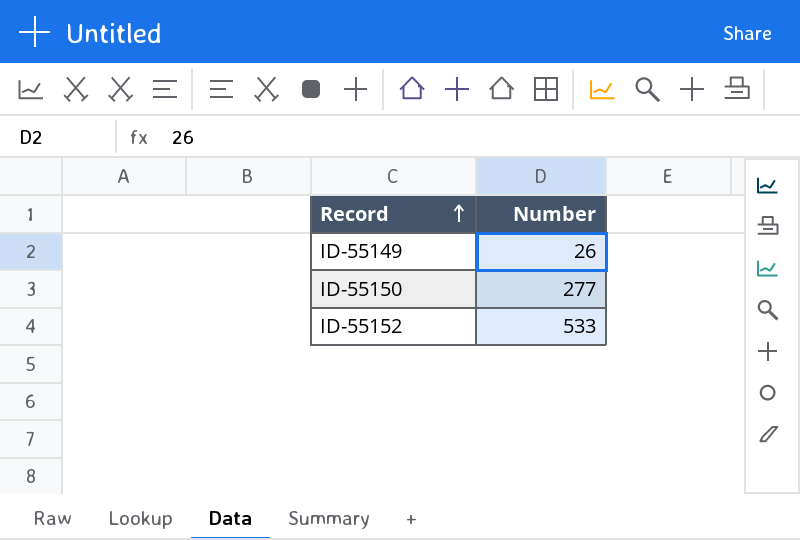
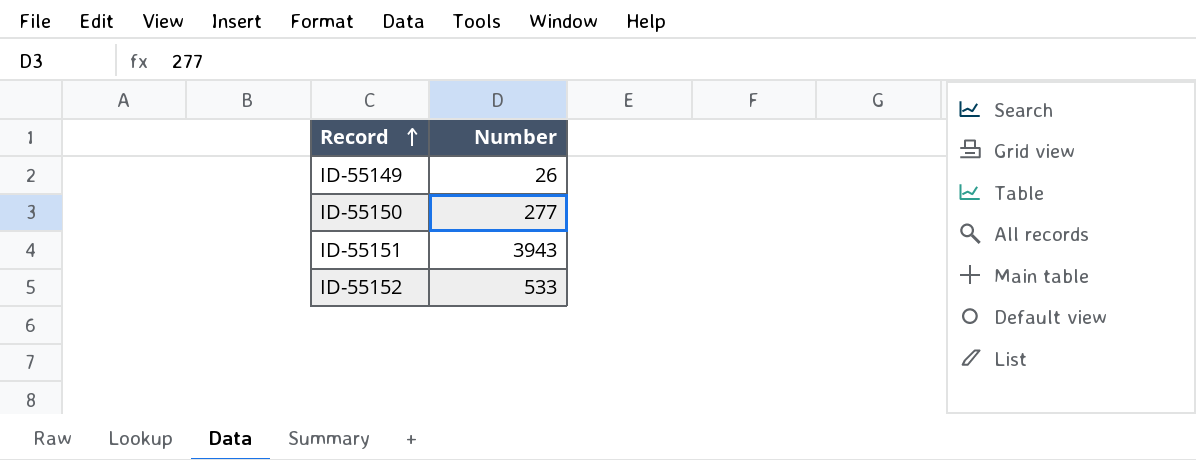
row ID-55151: none -> 3943

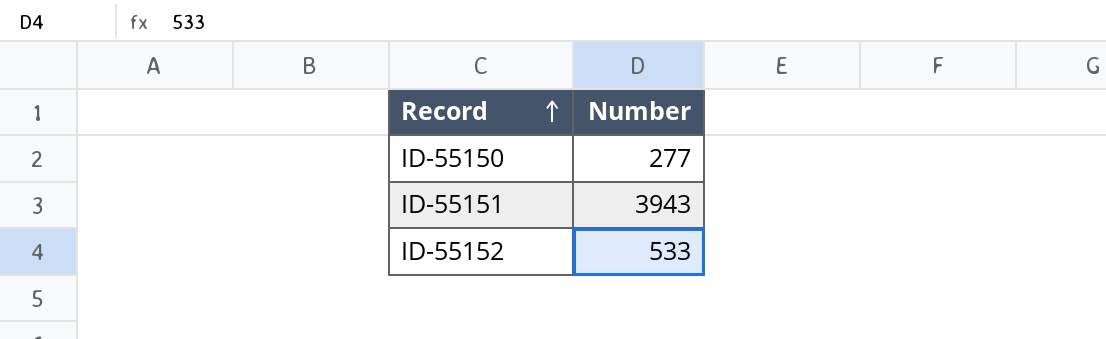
row ID-55149: 26 -> none

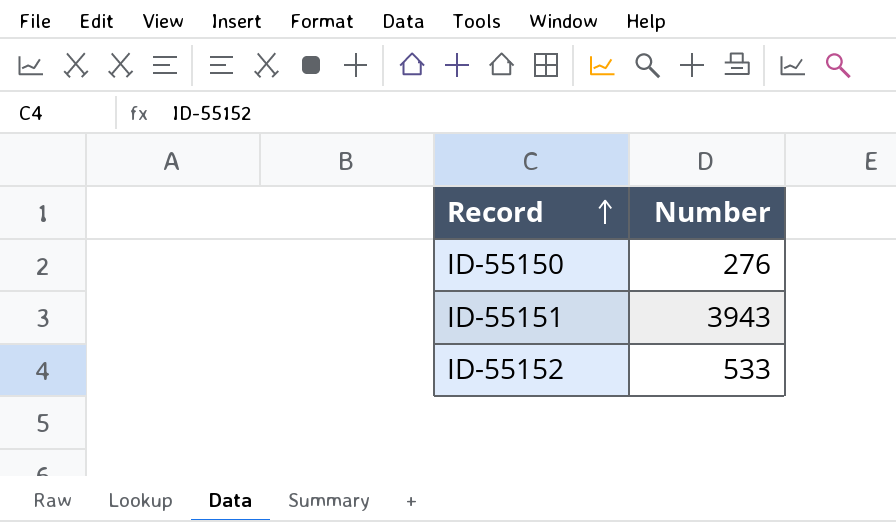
ID-55150 | Number: 277 -> 276

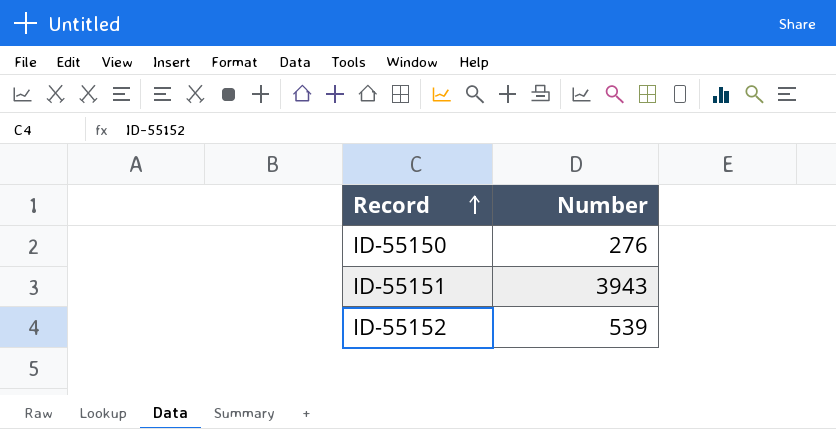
ID-55152 | Number: 533 -> 539

